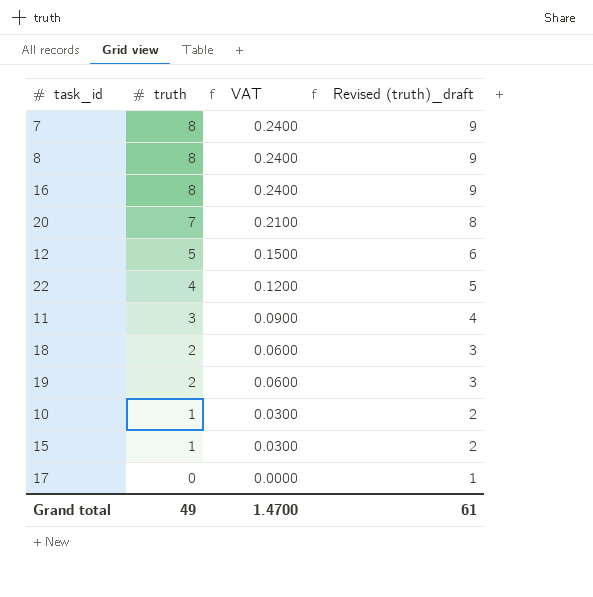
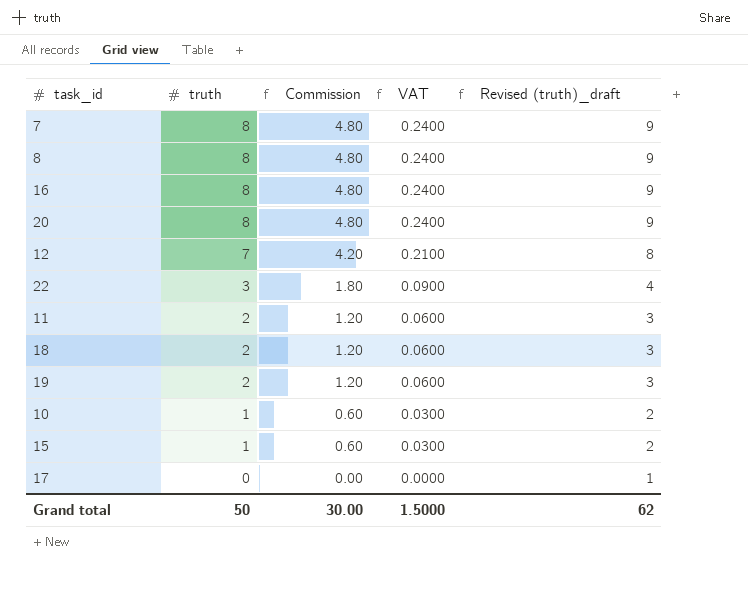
column Commission | formula: none -> [truth] * 0.6
20 | truth: 7 -> 8
20 | VAT: 0.2100 -> 0.2400
20 | Revised (truth)_draft: 8 -> 9
12 | truth: 5 -> 7
12 | VAT: 0.1500 -> 0.2100
12 | Revised (truth)_draft: 6 -> 8
22 | truth: 4 -> 3
22 | VAT: 0.1200 -> 0.0900
22 | Revised (truth)_draft: 5 -> 4
11 | truth: 3 -> 2
11 | VAT: 0.0900 -> 0.0600
11 | Revised (truth)_draft: 4 -> 3
Grand total | truth: 49 -> 50
Grand total | VAT: 1.4700 -> 1.5000
Grand total | Revised (truth)_draft: 61 -> 62

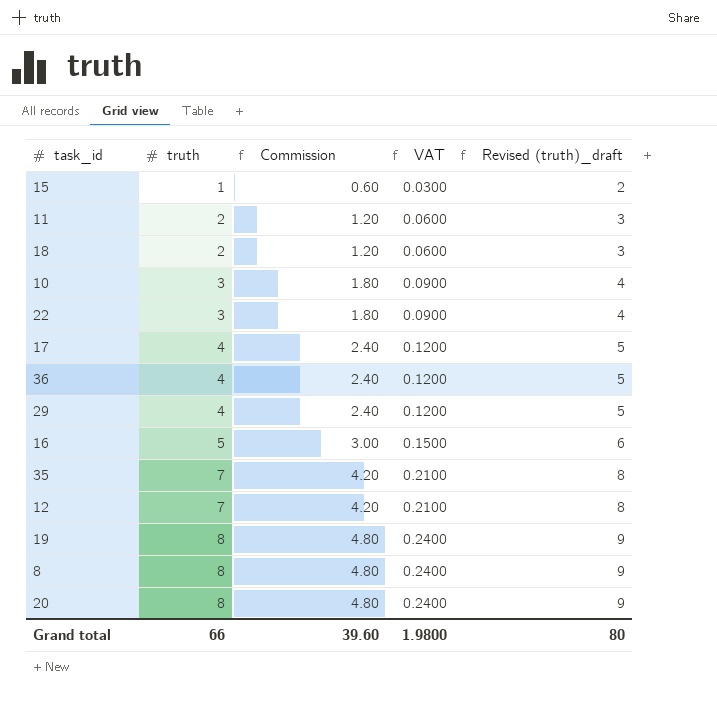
row order: truth descending -> truth ascending
row 7: 8 | 4.80 | 0.2400 | 9 -> none
10 | truth: 1 -> 3
10 | Commission: 0.60 -> 1.80
10 | VAT: 0.0300 -> 0.0900
10 | Revised (truth)_draft: 2 -> 4
17 | truth: 0 -> 4
17 | Commission: 0.00 -> 2.40
17 | VAT: 0.0000 -> 0.1200
17 | Revised (truth)_draft: 1 -> 5
row 36: none -> 4 | 2.40 | 0.1200 | 5
row 29: none -> 4 | 2.40 | 0.1200 | 5
16 | truth: 8 -> 5
16 | Commission: 4.80 -> 3.00
16 | VAT: 0.2400 -> 0.1500
16 | Revised (truth)_draft: 9 -> 6
row 35: none -> 7 | 4.20 | 0.2100 | 8
19 | truth: 2 -> 8
19 | Commission: 1.20 -> 4.80
19 | VAT: 0.0600 -> 0.2400
19 | Revised (truth)_draft: 3 -> 9
Grand total | truth: 50 -> 66
Grand total | Commission: 30.00 -> 39.60
Grand total | VAT: 1.5000 -> 1.9800
Grand total | Revised (truth)_draft: 62 -> 80

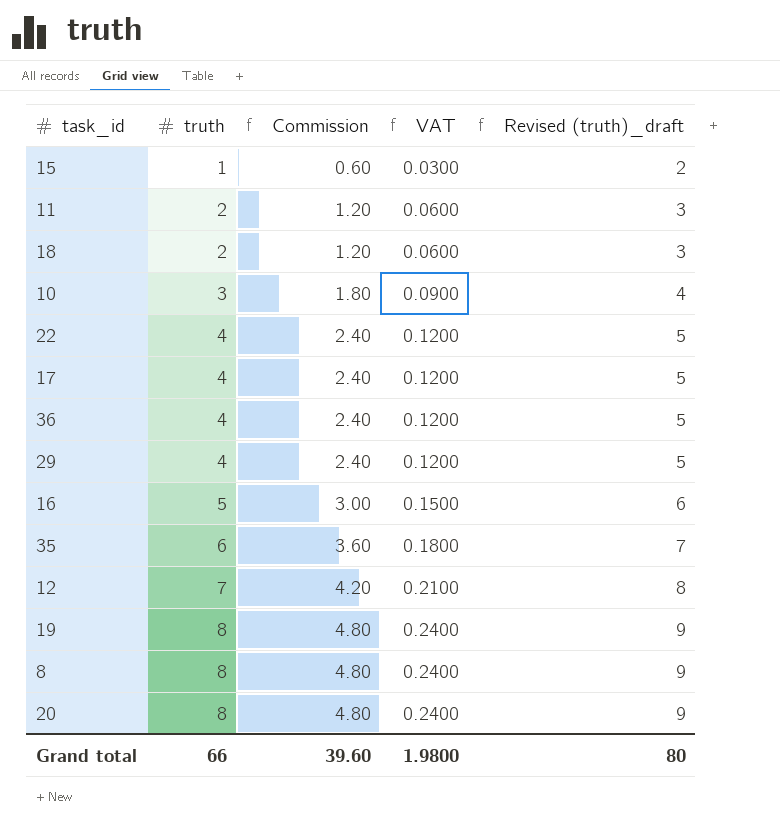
22 | truth: 3 -> 4
22 | Commission: 1.80 -> 2.40
22 | VAT: 0.0900 -> 0.1200
22 | Revised (truth)_draft: 4 -> 5
35 | truth: 7 -> 6
35 | Commission: 4.20 -> 3.60
35 | VAT: 0.2100 -> 0.1800
35 | Revised (truth)_draft: 8 -> 7

